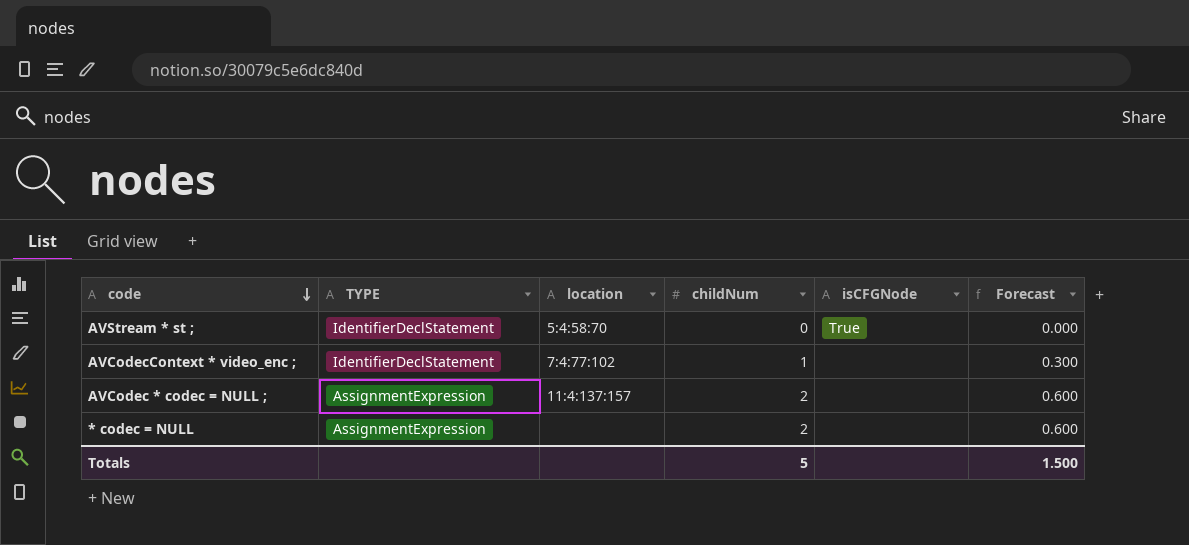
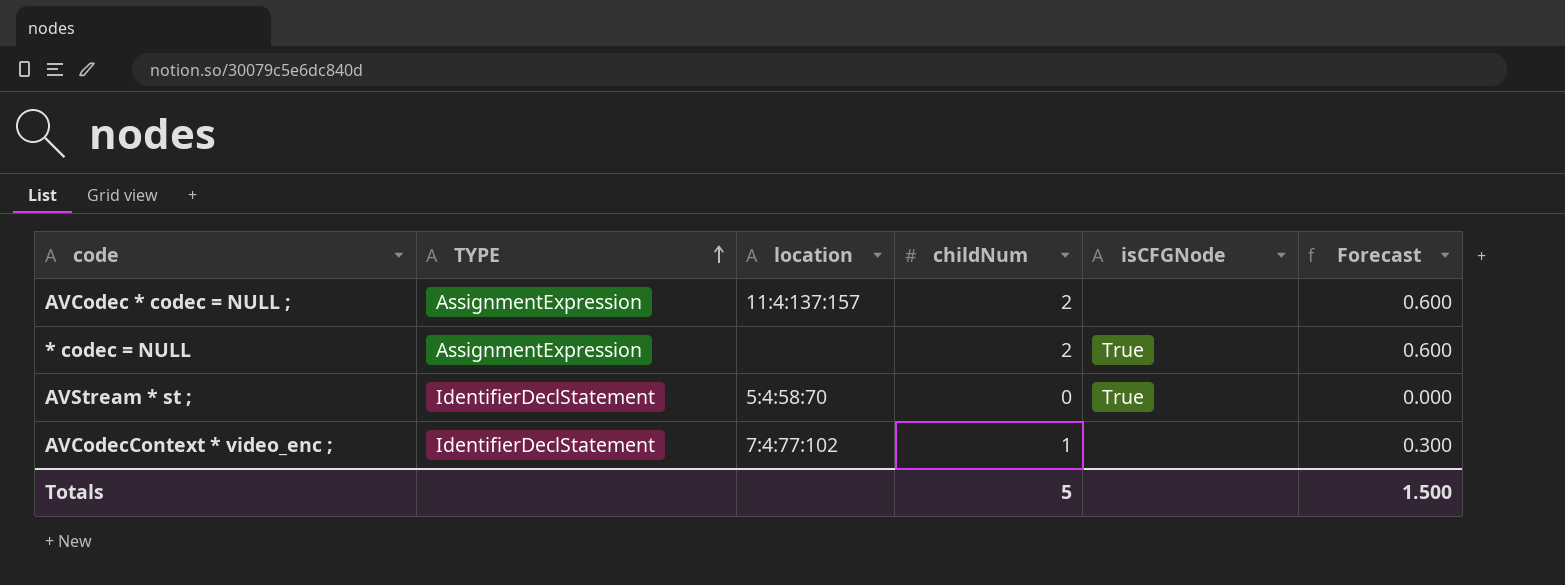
row order: code descending -> TYPE ascending
* codec = NULL | isCFGNode: none -> True

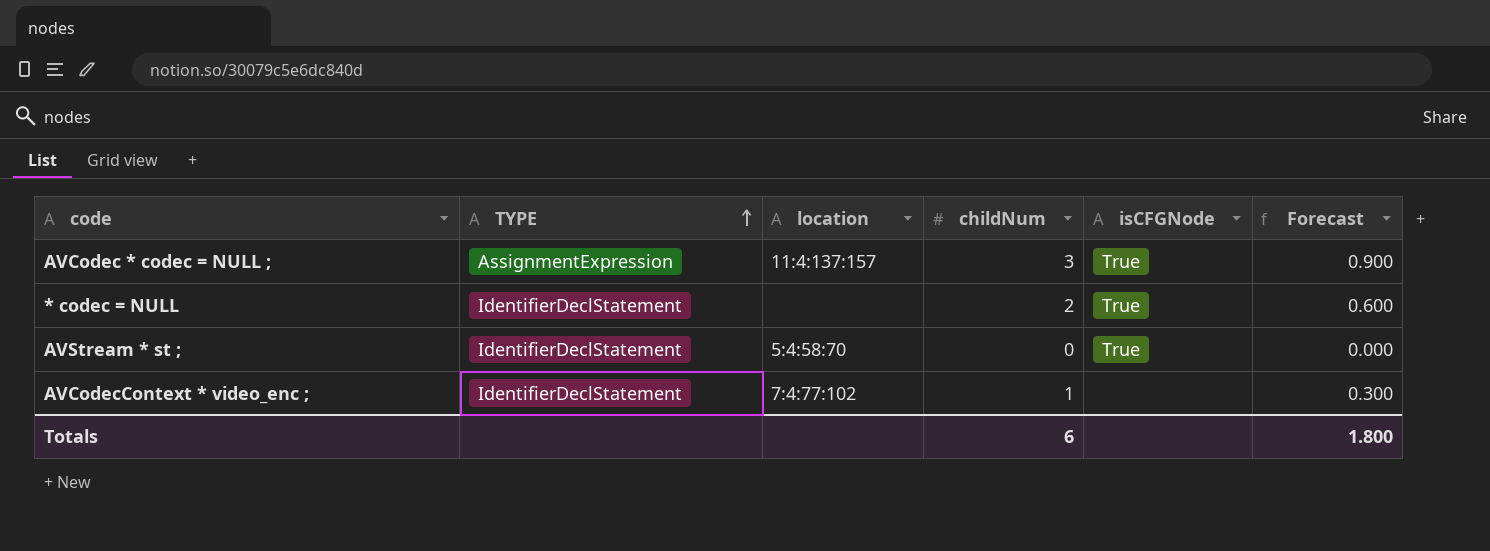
AVCodec * codec = NULL ; | childNum: 2 -> 3
AVCodec * codec = NULL ; | isCFGNode: none -> True
AVCodec * codec = NULL ; | Forecast: 0.600 -> 0.900
* codec = NULL | TYPE: AssignmentExpression -> IdentifierDeclStatement
Totals | childNum: 5 -> 6
Totals | Forecast: 1.500 -> 1.800

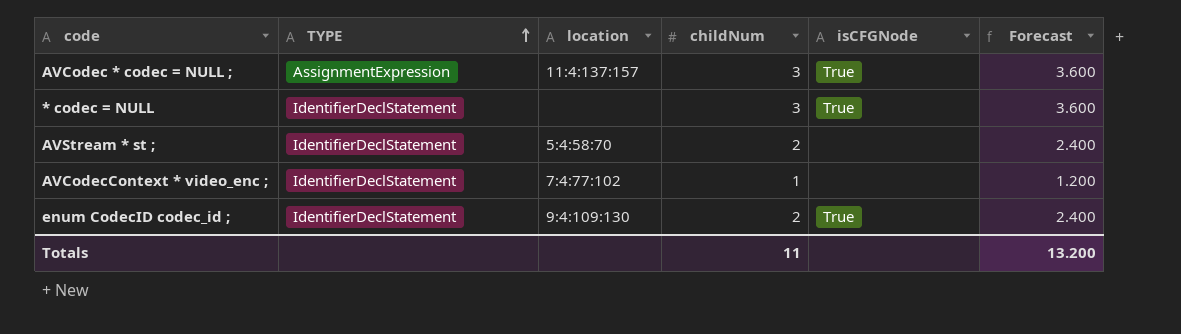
column Forecast | formula: [childNum] * 0.3 -> [childNum] * 1.2
* codec = NULL | childNum: 2 -> 3
AVStream * st ; | childNum: 0 -> 2
AVStream * st ; | isCFGNode: True -> none
row enum CodecID codec_id ;: none -> IdentifierDeclStatement | 9:4:109:130 | 2 | True | 2.400
Totals | childNum: 6 -> 11
Totals | Forecast: 1.800 -> 13.200

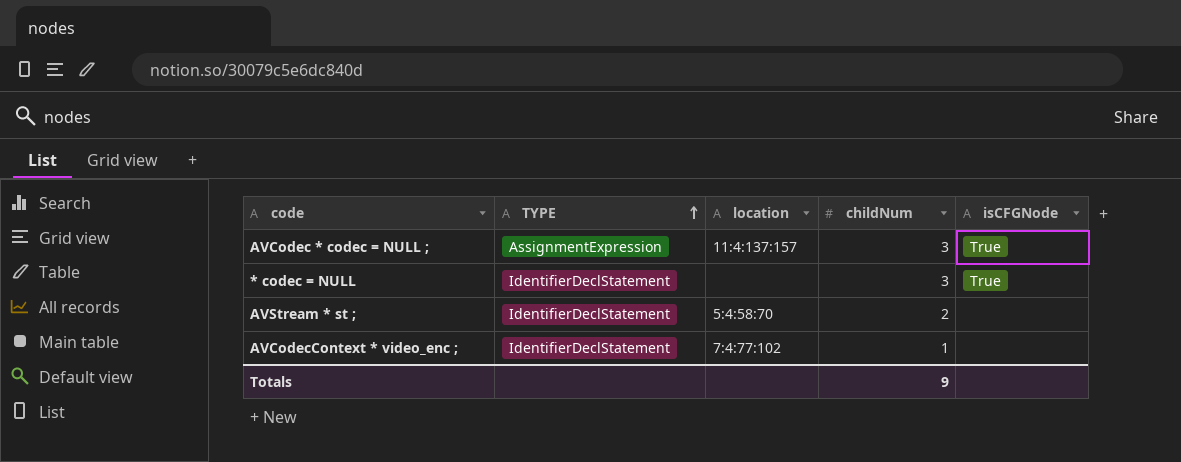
column Forecast | formula: [childNum] * 1.2 -> none
row enum CodecID codec_id ;: IdentifierDeclStatement | 9:4:109:130 | 2 | True | 2.400 -> none
Totals | childNum: 11 -> 9

